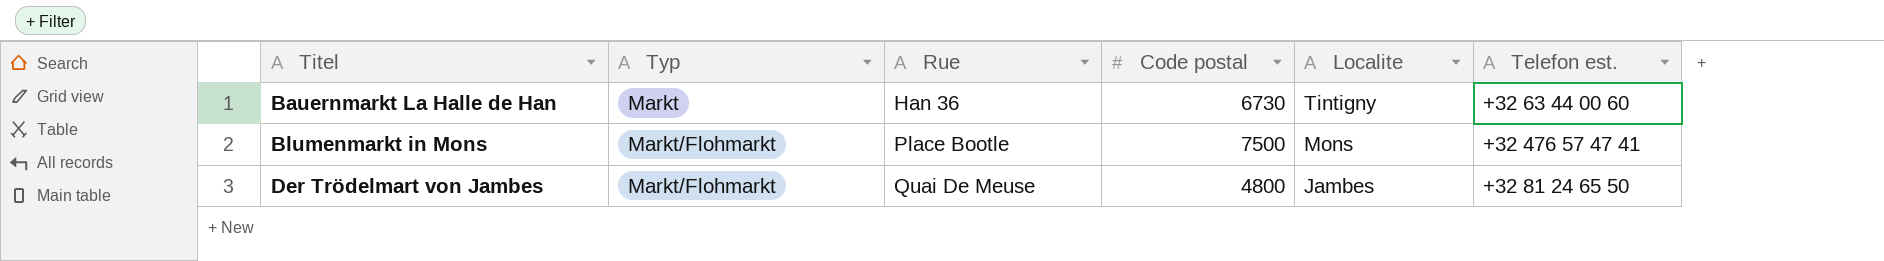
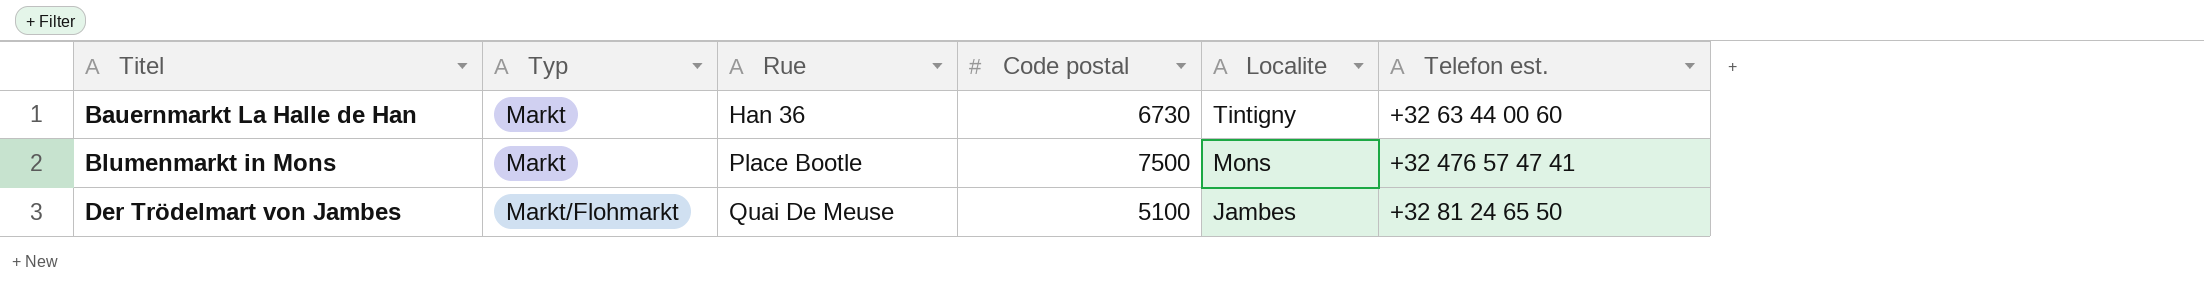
Blumenmarkt in Mons | Typ: Markt/Flohmarkt -> Markt
Der Trödelmart von Jambes | Code postal: 4800 -> 5100

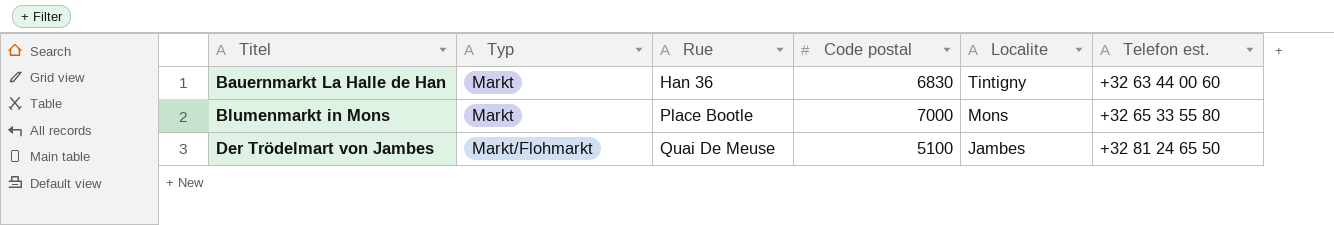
Bauernmarkt La Halle de Han | Code postal: 6730 -> 6830
Blumenmarkt in Mons | Code postal: 7500 -> 7000
Blumenmarkt in Mons | Telefon est.: +32 476 57 47 41 -> +32 65 33 55 80

